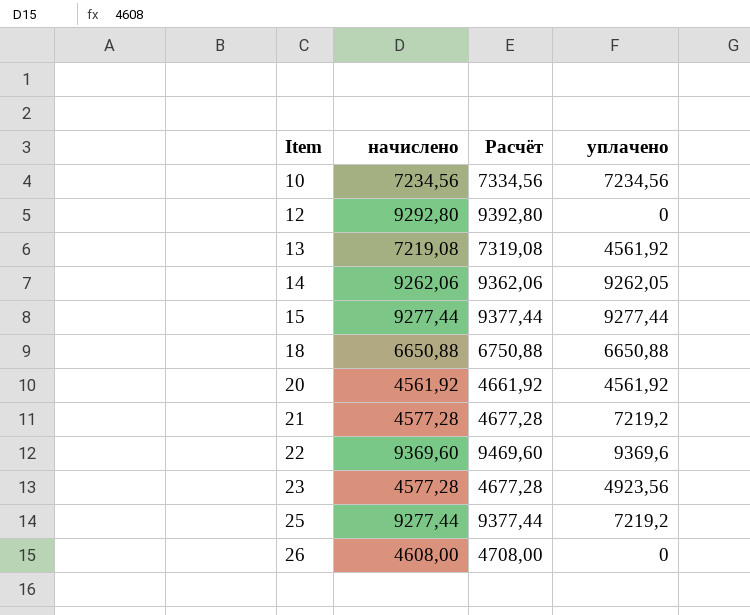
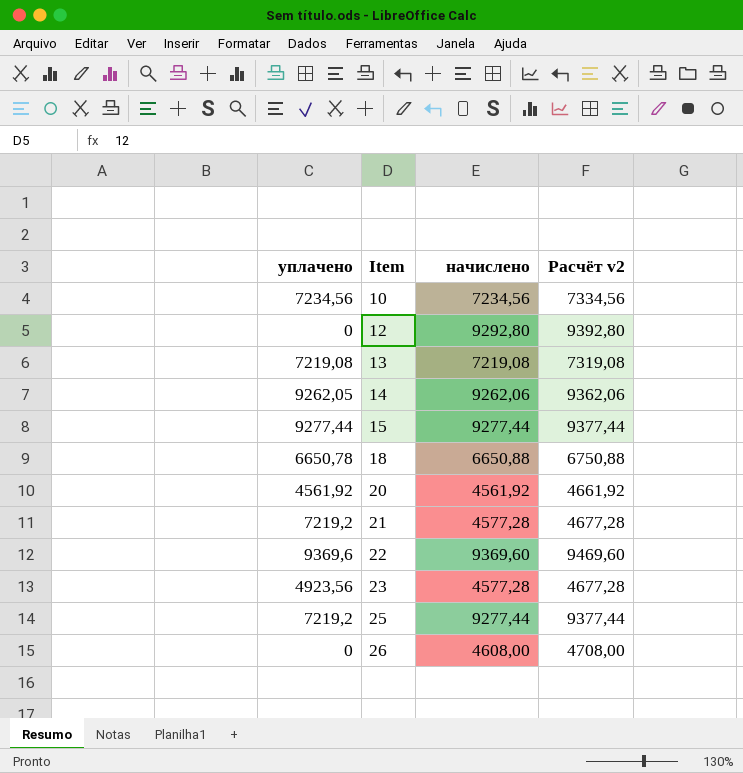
column уплачено | position: 4 -> 1
column name: Расчёт -> Расчёт v2
13 | уплачено: 4561,92 -> 7219,08
18 | уплачено: 6650,88 -> 6650,78

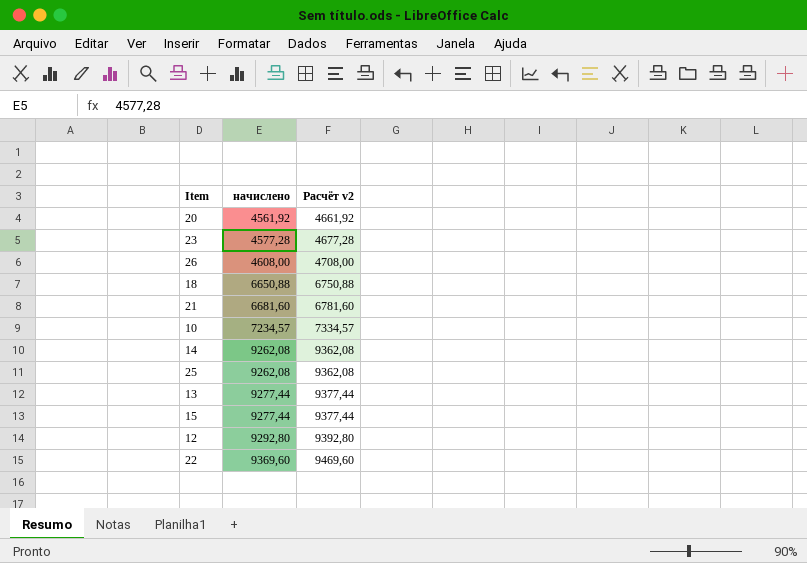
row order: Item ascending -> начислено ascending
column уплачено | position: 1 -> none
21 | начислено: 4577,28 -> 6681,60
21 | Расчёт v2: 4677,28 -> 6781,60
10 | начислено: 7234,56 -> 7234,57
10 | Расчёт v2: 7334,56 -> 7334,57
14 | начислено: 9262,06 -> 9262,08
14 | Расчёт v2: 9362,06 -> 9362,08
25 | начислено: 9277,44 -> 9262,08
25 | Расчёт v2: 9377,44 -> 9362,08
13 | начислено: 7219,08 -> 9277,44
13 | Расчёт v2: 7319,08 -> 9377,44

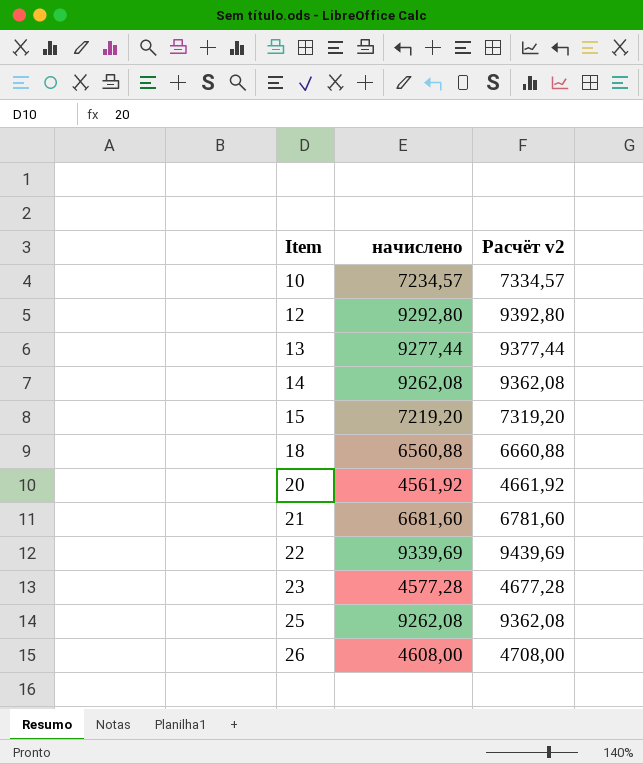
row order: начислено ascending -> Item ascending
15 | начислено: 9277,44 -> 7219,20
15 | Расчёт v2: 9377,44 -> 7319,20
18 | начислено: 6650,88 -> 6560,88
18 | Расчёт v2: 6750,88 -> 6660,88
22 | начислено: 9369,60 -> 9339,69
22 | Расчёт v2: 9469,60 -> 9439,69

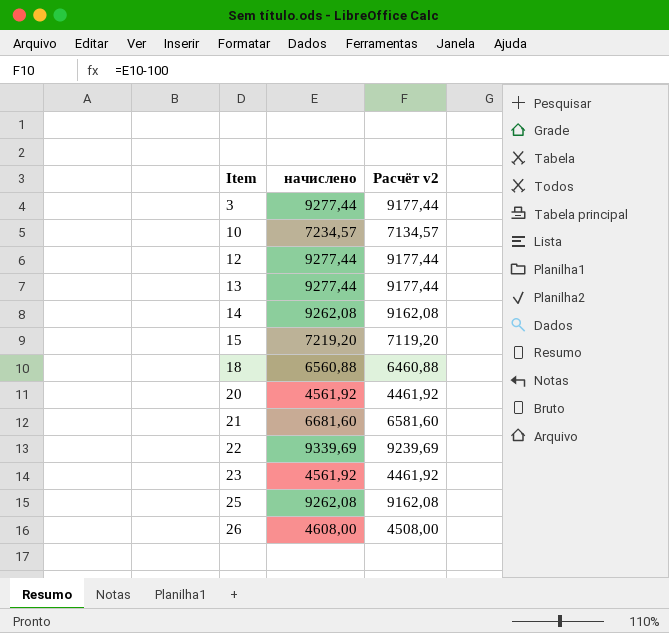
column Расчёт v2 | formula: [начислено] + 100 -> [начислено] - 100
row 3: none -> 9277,44 | 9177,44
12 | начислено: 9292,80 -> 9277,44
23 | начислено: 4577,28 -> 4561,92

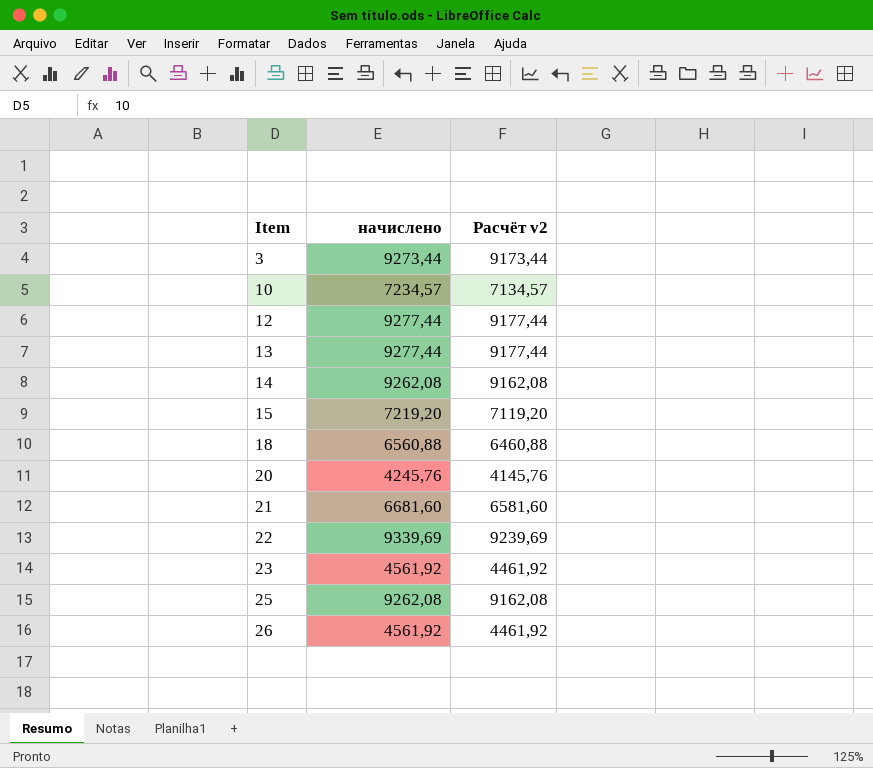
3 | начислено: 9277,44 -> 9273,44
3 | Расчёт v2: 9177,44 -> 9173,44
20 | начислено: 4561,92 -> 4245,76
20 | Расчёт v2: 4461,92 -> 4145,76
26 | начислено: 4608,00 -> 4561,92
26 | Расчёт v2: 4508,00 -> 4461,92

